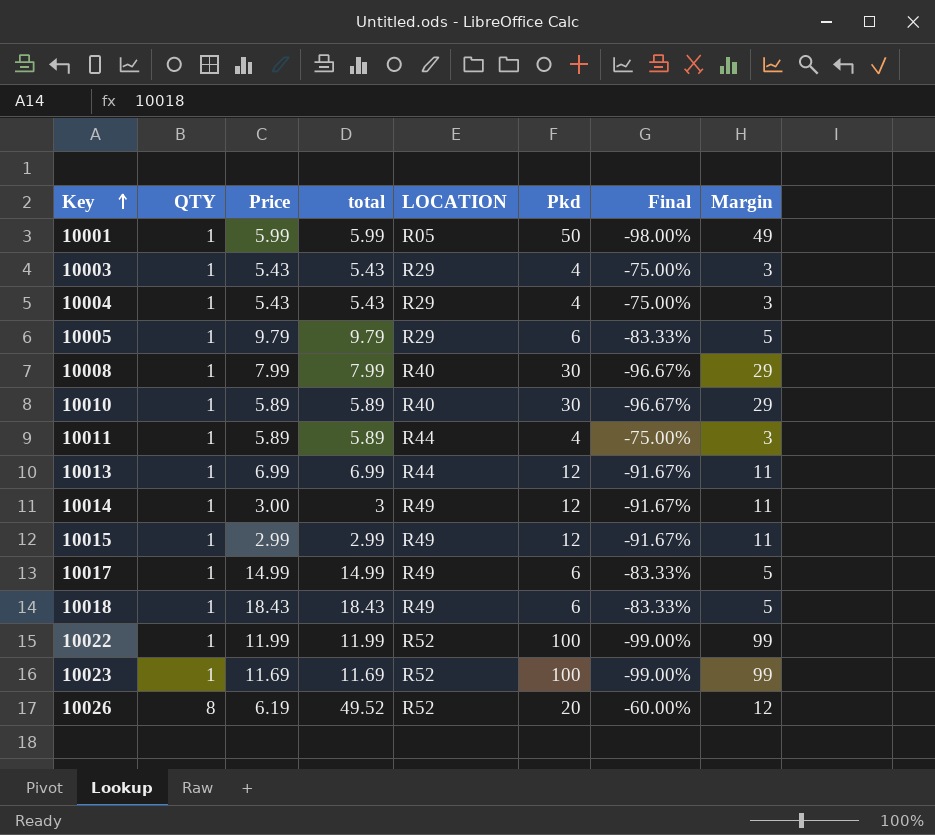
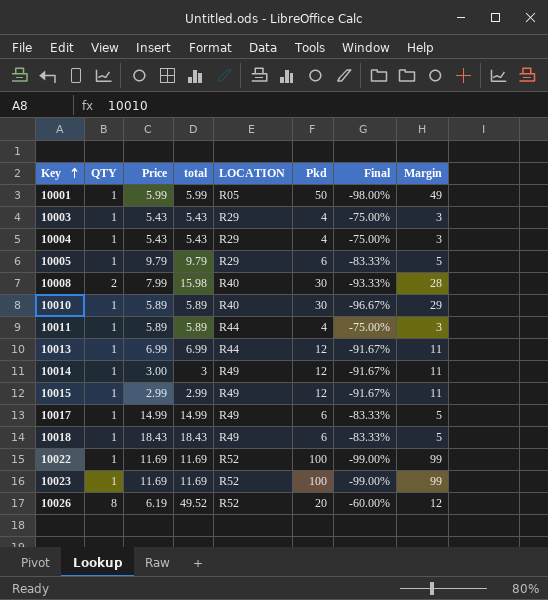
10008 | QTY: 1 -> 2
10008 | total: 7.99 -> 15.98
10008 | Final: -96.67% -> -93.33%
10008 | Margin: 29 -> 28
10022 | Price: 11.99 -> 11.69
10022 | total: 11.99 -> 11.69

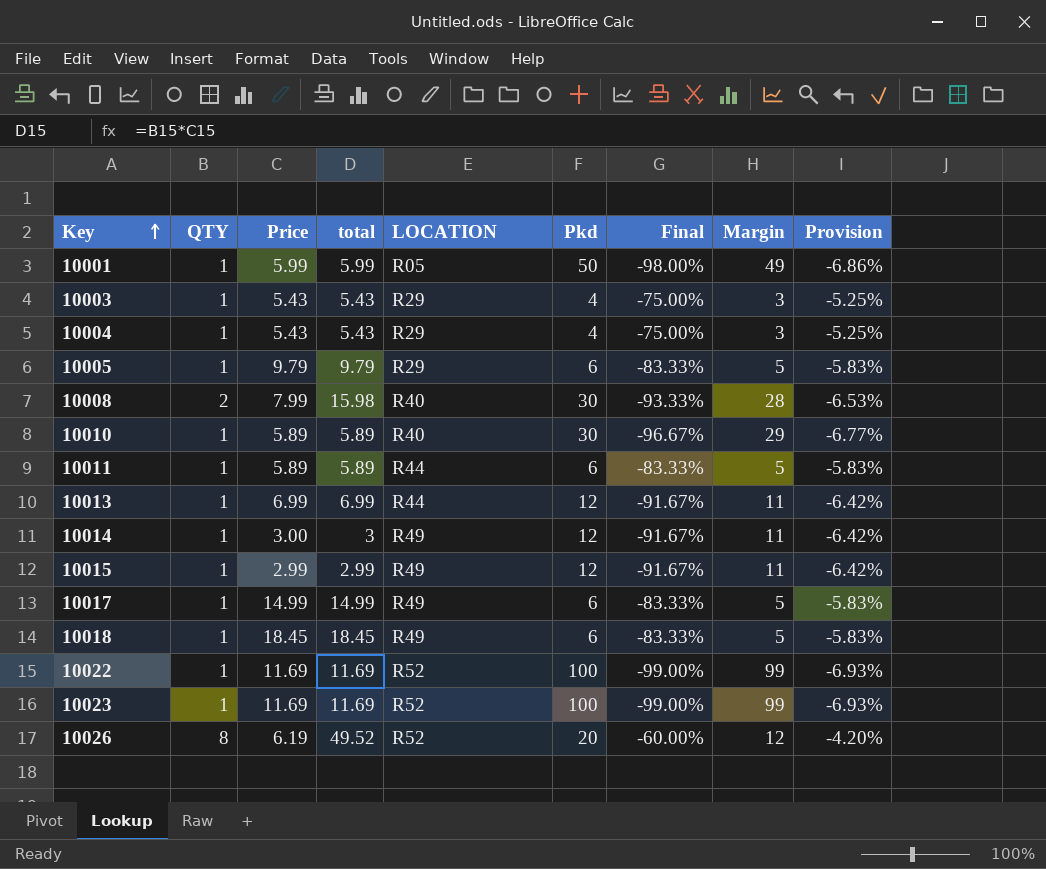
column Provision | formula: none -> [Final] * 0.07
10011 | Pkd: 4 -> 6
10011 | Final: -75.00% -> -83.33%
10011 | Margin: 3 -> 5
10018 | Price: 18.43 -> 18.45
10018 | total: 18.43 -> 18.45

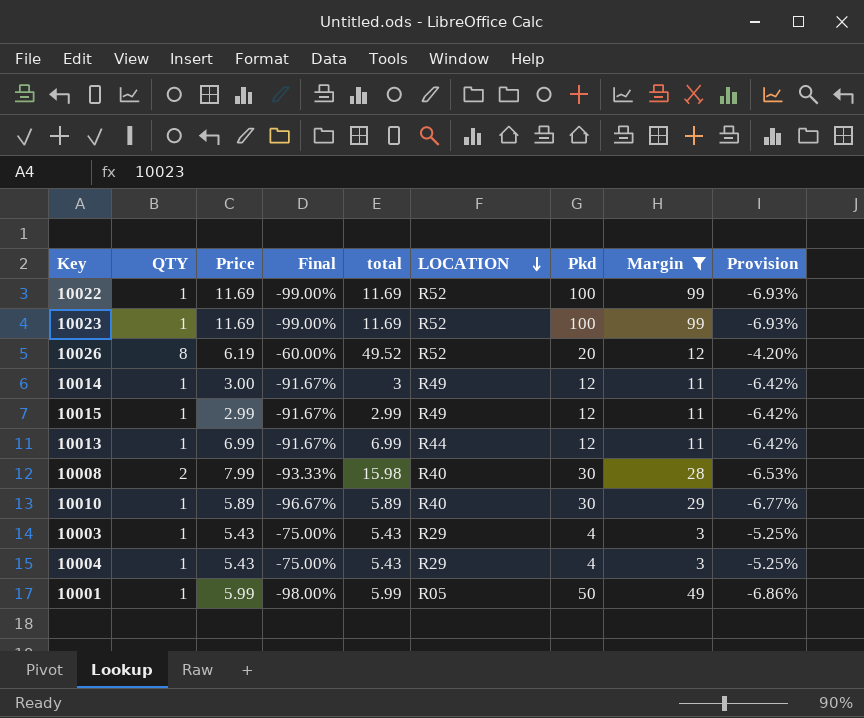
filter: none -> Margin != 5
row order: Key ascending -> LOCATION descending
column Final | position: 7 -> 4

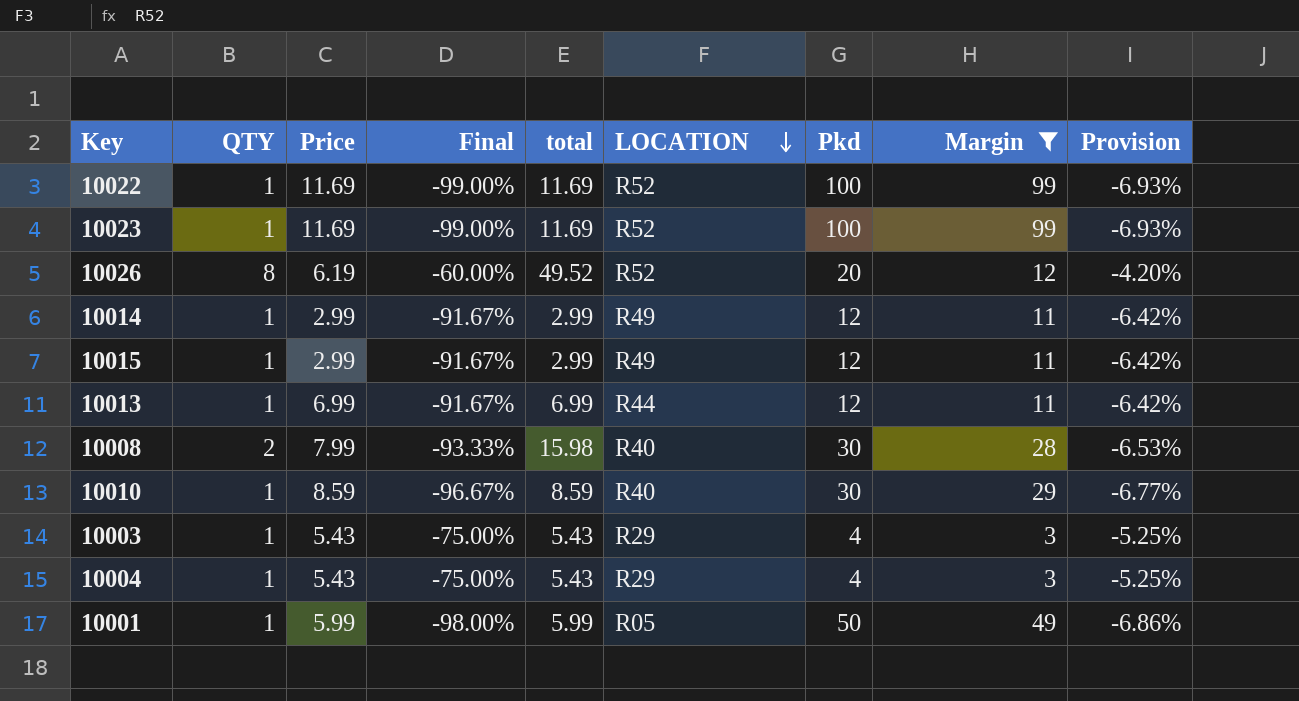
10014 | Price: 3.00 -> 2.99
10014 | total: 3 -> 2.99
10010 | Price: 5.89 -> 8.59
10010 | total: 5.89 -> 8.59

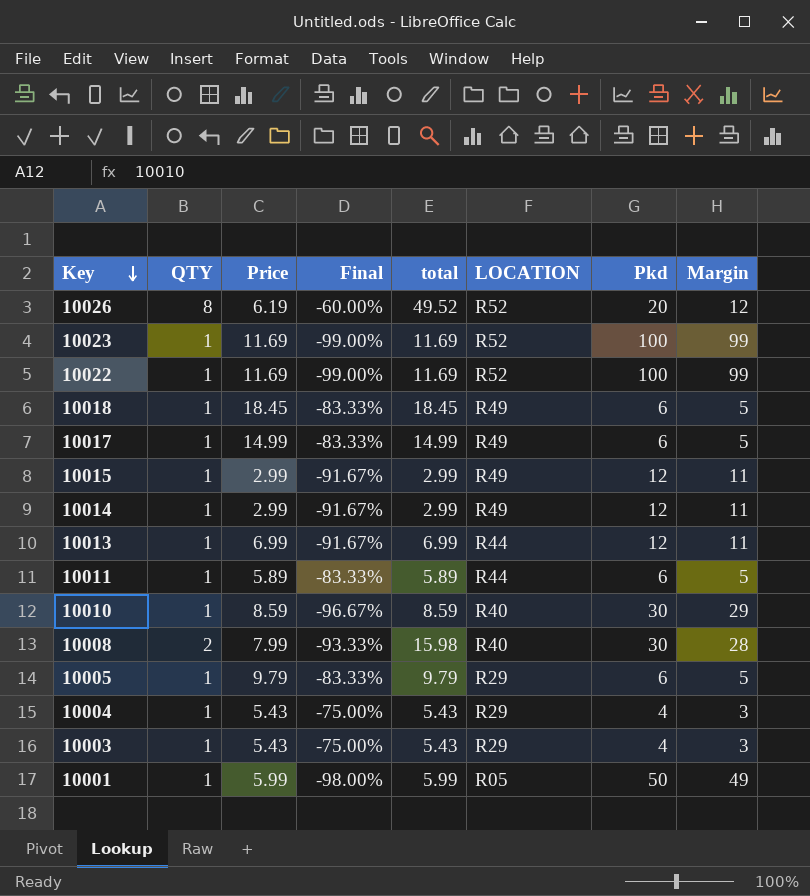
filter: Margin != 5 -> none
row order: LOCATION descending -> Key descending
column Provision | formula: [Final] * 0.07 -> none

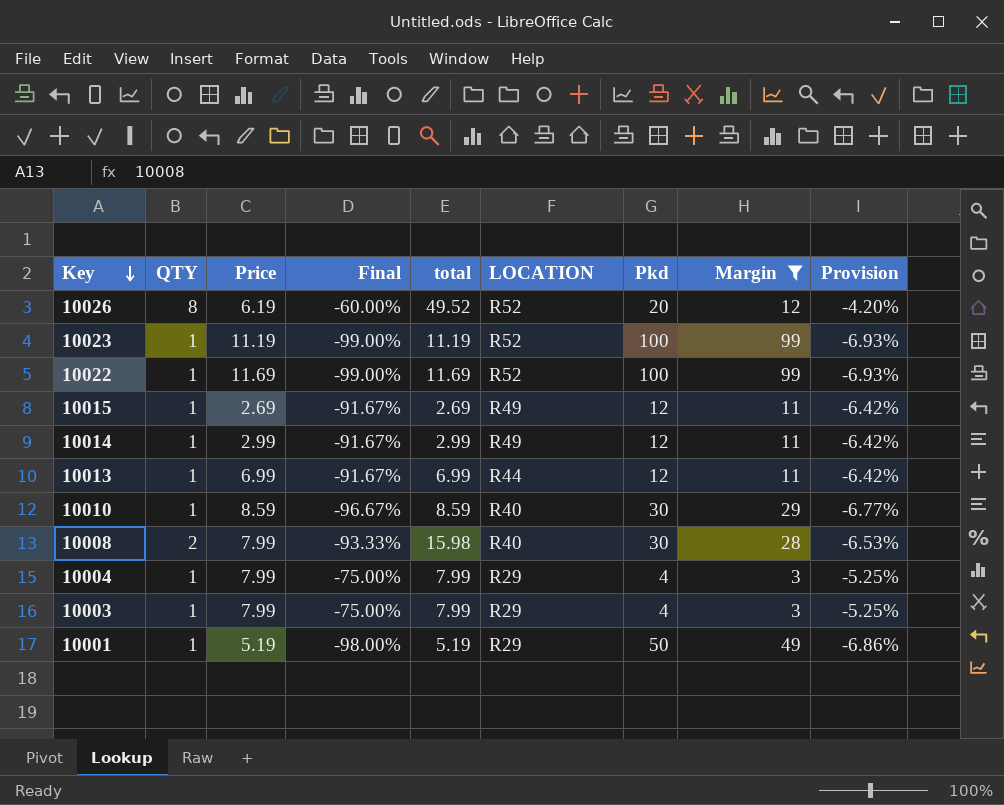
filter: none -> Margin != 5
column Provision | formula: none -> [Final] * 0.07
10023 | Price: 11.69 -> 11.19
10023 | total: 11.69 -> 11.19
10015 | Price: 2.99 -> 2.69
10015 | total: 2.99 -> 2.69
10004 | Price: 5.43 -> 7.99
10004 | total: 5.43 -> 7.99
10003 | Price: 5.43 -> 7.99
10003 | total: 5.43 -> 7.99
10001 | Price: 5.99 -> 5.19
10001 | total: 5.99 -> 5.19
10001 | LOCATION: R05 -> R29

